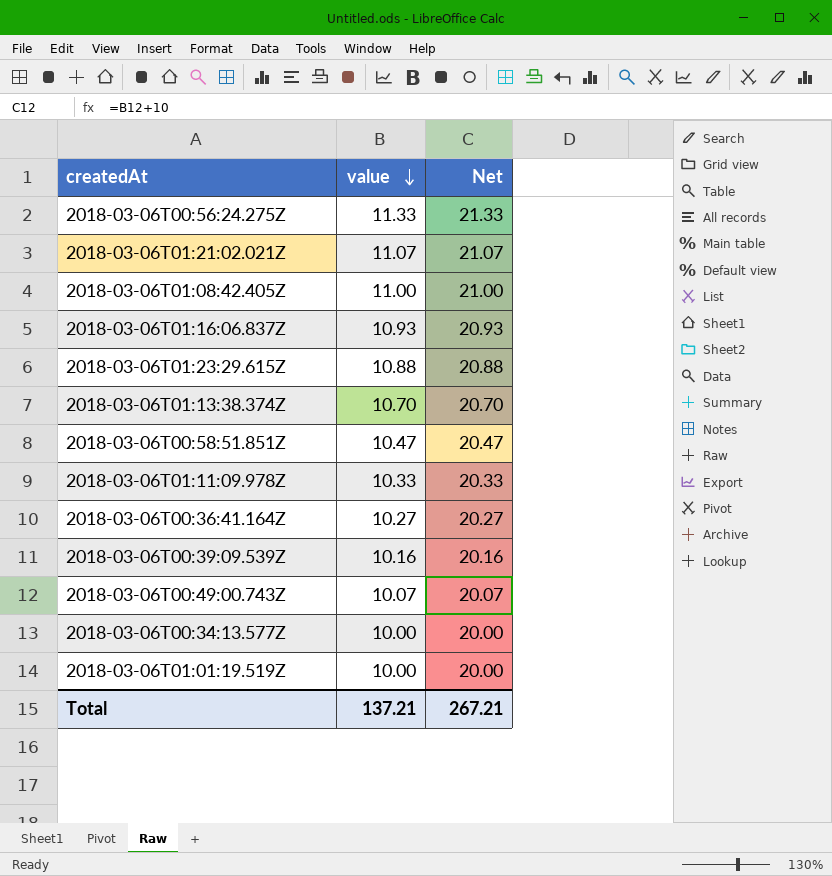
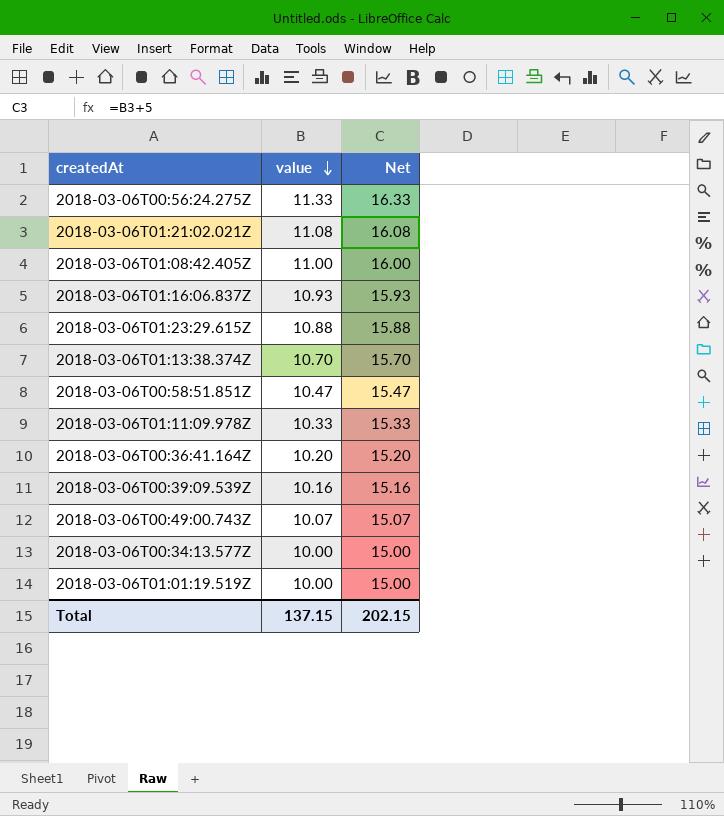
column Net | formula: [value] + 10 -> [value] + 5
2018-03-06T01:21:02.021Z | value: 11.07 -> 11.08
2018-03-06T00:36:41.164Z | value: 10.27 -> 10.20
Total | value: 137.21 -> 137.15
Total | Net: 267.21 -> 202.15

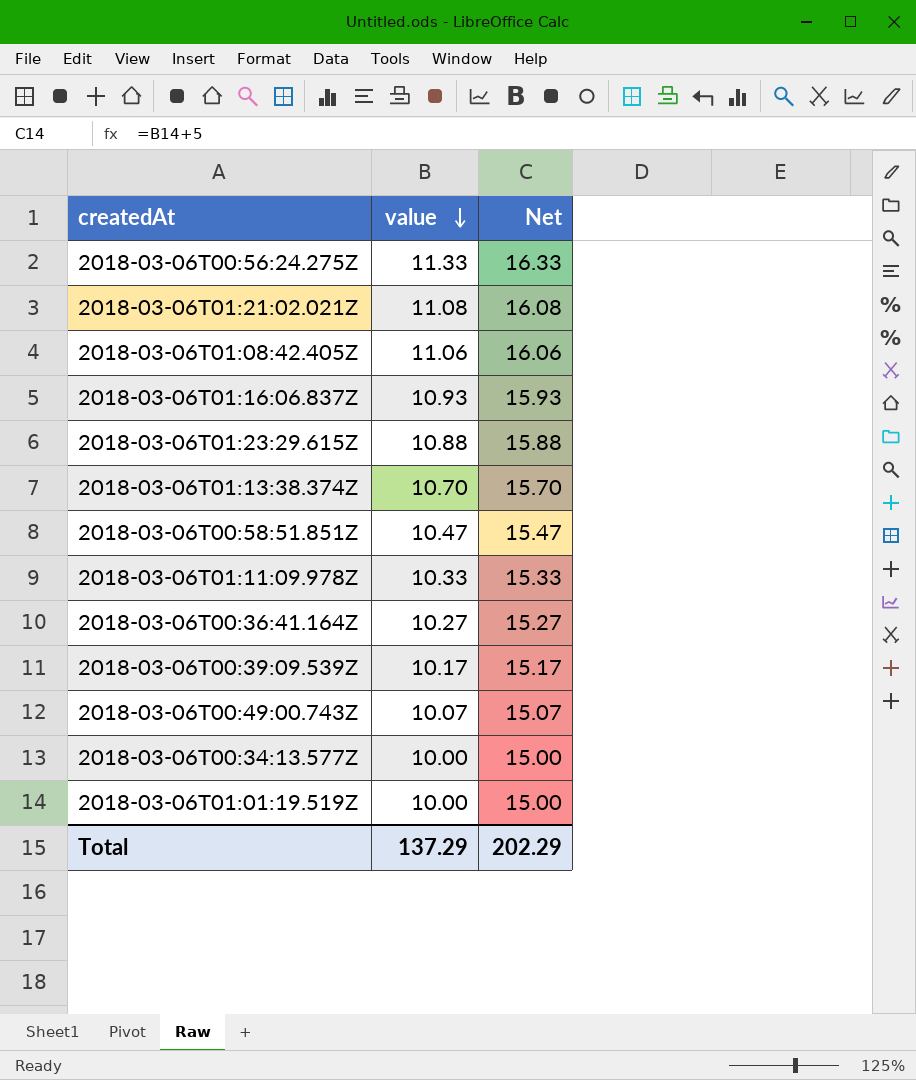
2018-03-06T01:08:42.405Z | value: 11.00 -> 11.06
2018-03-06T01:08:42.405Z | Net: 16.00 -> 16.06
2018-03-06T00:36:41.164Z | value: 10.20 -> 10.27
2018-03-06T00:36:41.164Z | Net: 15.20 -> 15.27
2018-03-06T00:39:09.539Z | value: 10.16 -> 10.17
2018-03-06T00:39:09.539Z | Net: 15.16 -> 15.17
Total | value: 137.15 -> 137.29
Total | Net: 202.15 -> 202.29

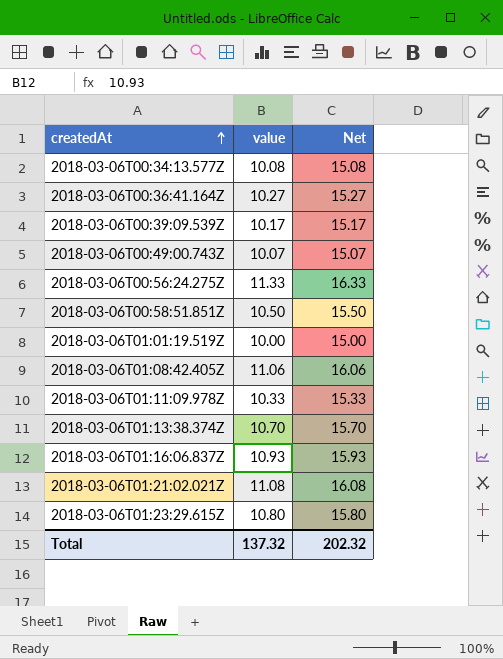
row order: value descending -> createdAt ascending
2018-03-06T00:34:13.577Z | value: 10.00 -> 10.08
2018-03-06T00:34:13.577Z | Net: 15.00 -> 15.08
2018-03-06T00:58:51.851Z | value: 10.47 -> 10.50
2018-03-06T00:58:51.851Z | Net: 15.47 -> 15.50
2018-03-06T01:23:29.615Z | value: 10.88 -> 10.80
2018-03-06T01:23:29.615Z | Net: 15.88 -> 15.80
Total | value: 137.29 -> 137.32
Total | Net: 202.29 -> 202.32

